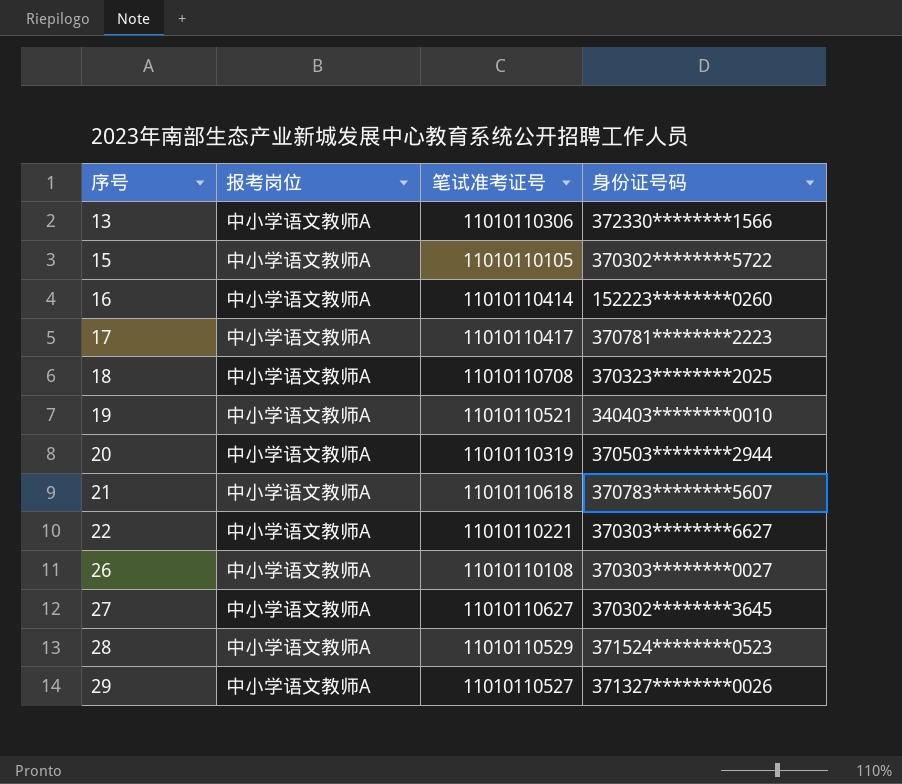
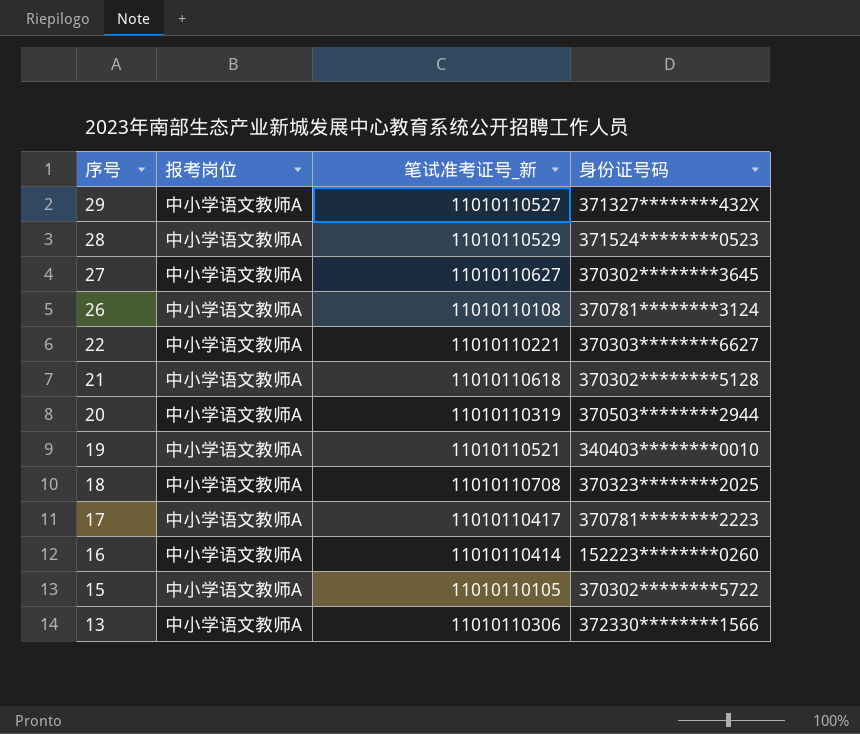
row order: 序号 ascending -> 序号 descending
column name: 笔试准考证号 -> 笔试准考证号_新
29 | 身份证号码: 371327********0026 -> 371327********432X
26 | 身份证号码: 370303********0027 -> 370781********3124
21 | 身份证号码: 370783********5607 -> 370302********5128

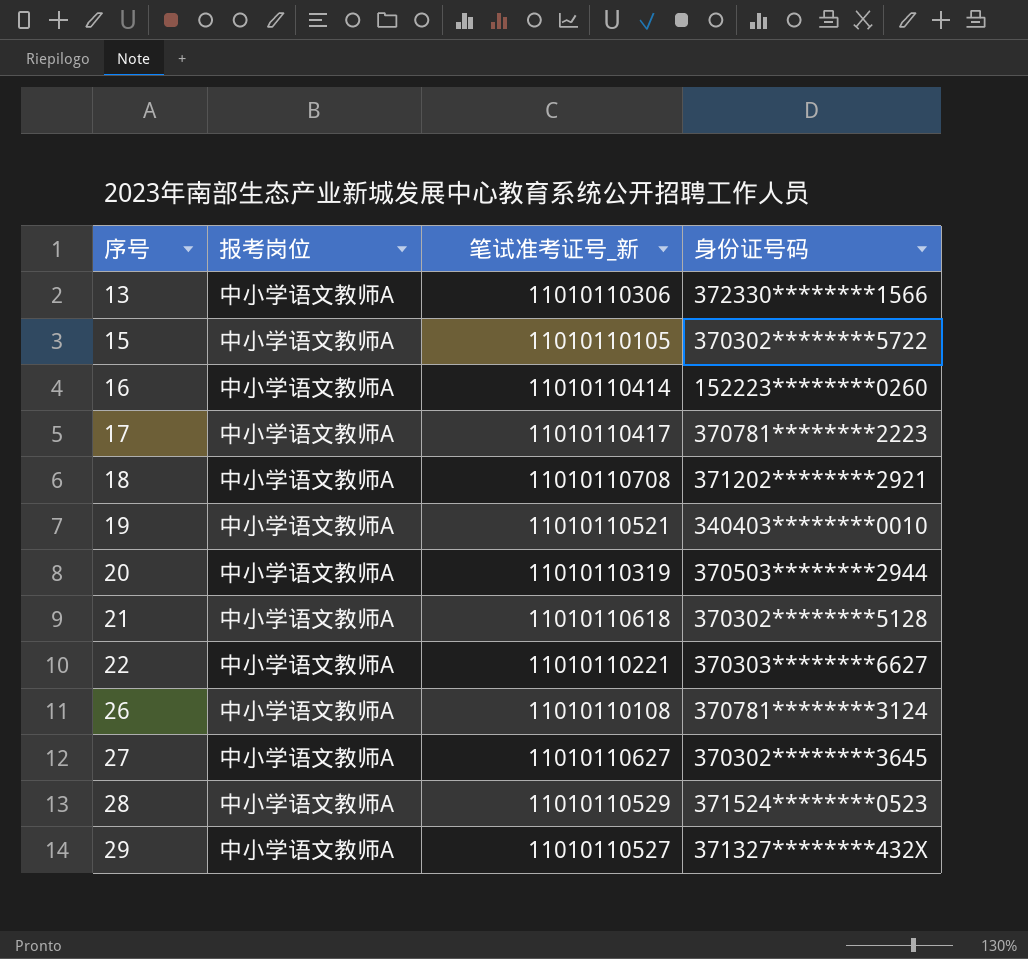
row order: 序号 descending -> 序号 ascending
18 | 身份证号码: 370323********2025 -> 371202********2921

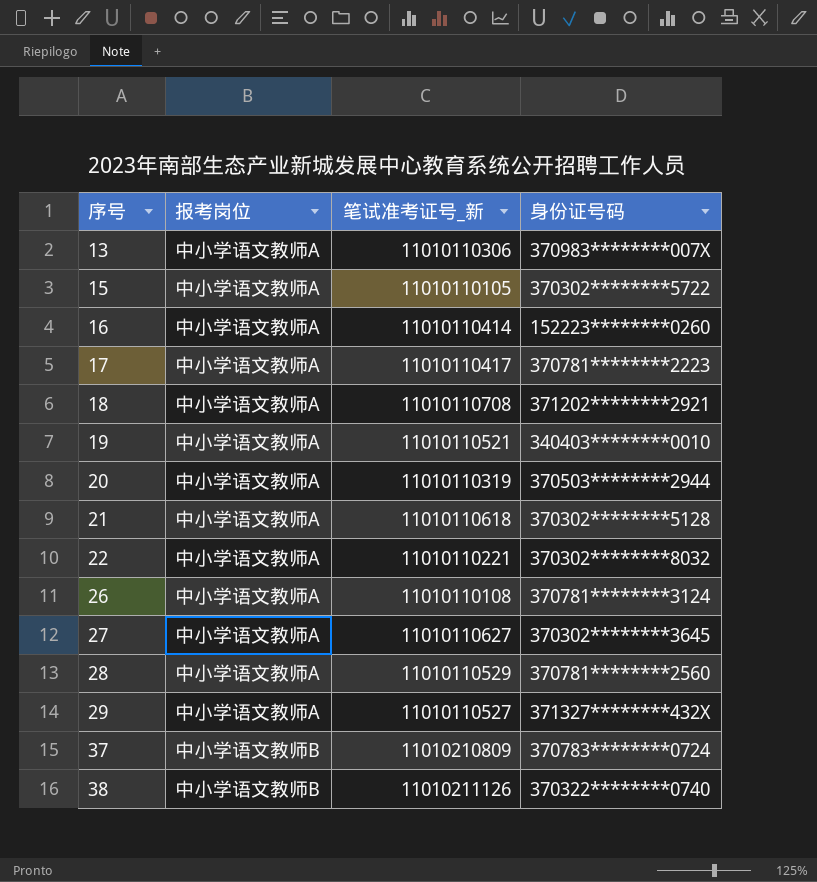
13 | 身份证号码: 372330********1566 -> 370983********007X
22 | 身份证号码: 370303********6627 -> 370302********8032
28 | 身份证号码: 371524********0523 -> 370781********2560
row 37: none -> 中小学语文教师B | 11010210809 | 370783********0724
row 38: none -> 中小学语文教师B | 11010211126 | 370322********0740

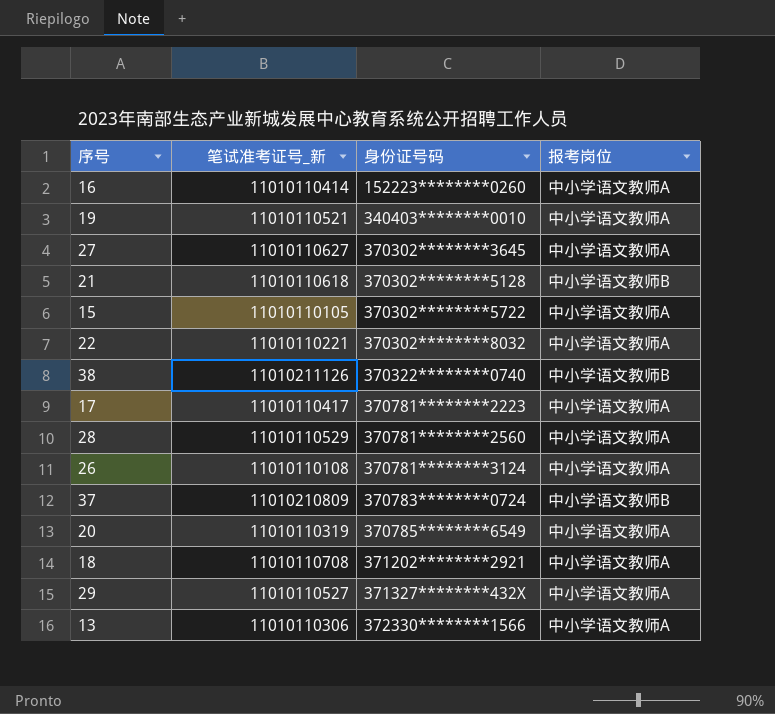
row order: 序号 ascending -> 身份证号码 ascending
column 报考岗位 | position: 2 -> 4
21 | 报考岗位: 中小学语文教师A -> 中小学语文教师B
20 | 身份证号码: 370503********2944 -> 370785********6549
13 | 身份证号码: 370983********007X -> 372330********1566

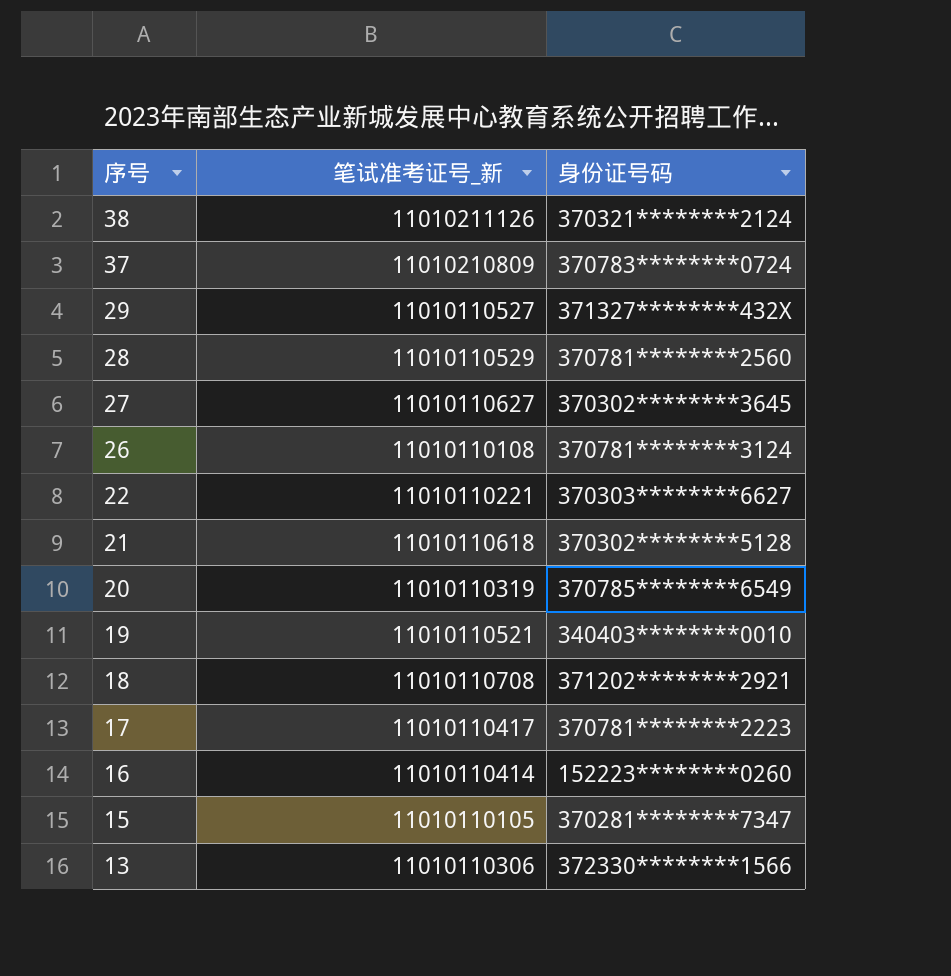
row order: 身份证号码 ascending -> 序号 descending
column 报考岗位 | position: 4 -> none
38 | 身份证号码: 370322********0740 -> 370321********2124
22 | 身份证号码: 370302********8032 -> 370303********6627
15 | 身份证号码: 370302********5722 -> 370281********7347

